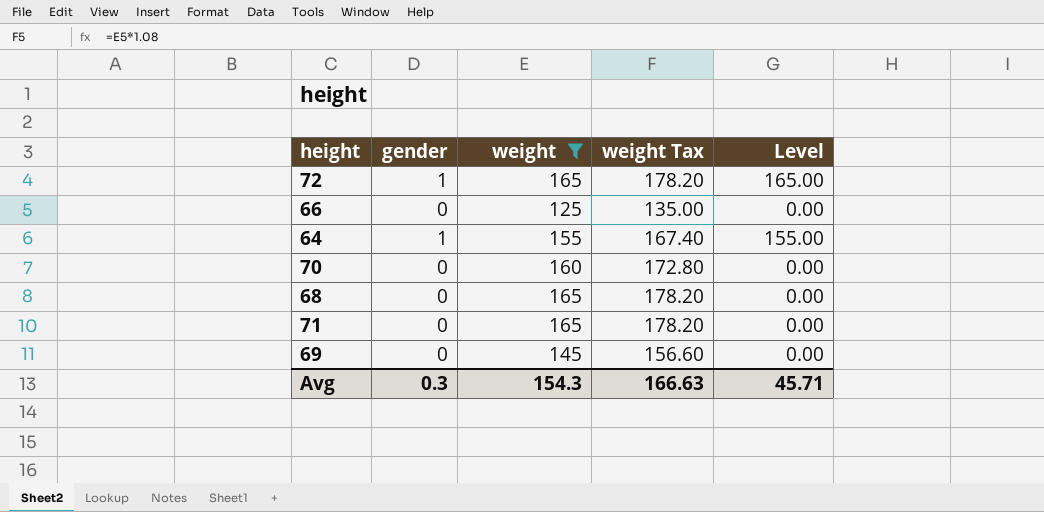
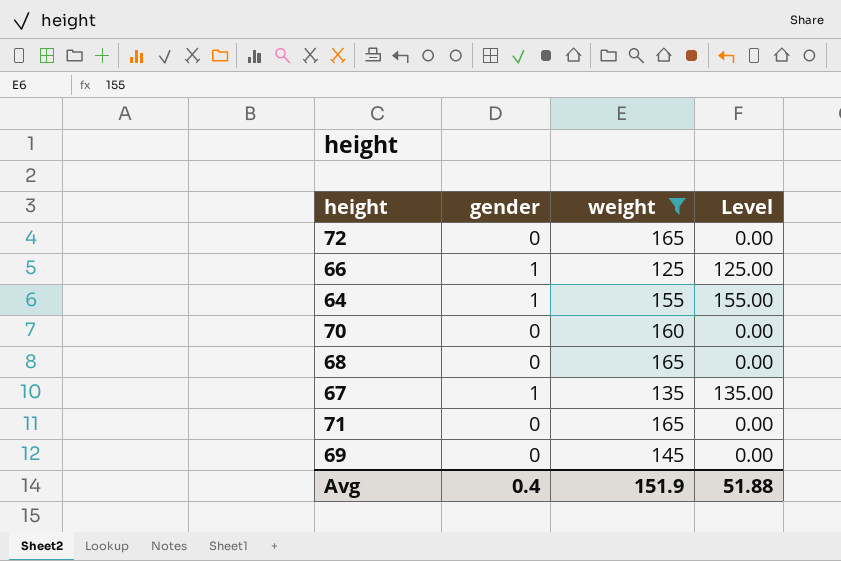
column weight Tax | formula: [weight] * 1.08 -> none
72 | gender: 1 -> 0
72 | Level: 165.00 -> 0.00
66 | gender: 0 -> 1
66 | Level: 0.00 -> 125.00
row 67: none -> 1 | 135 | 135.00
Avg | gender: 0.3 -> 0.4
Avg | weight: 154.3 -> 151.9
Avg | Level: 45.71 -> 51.88

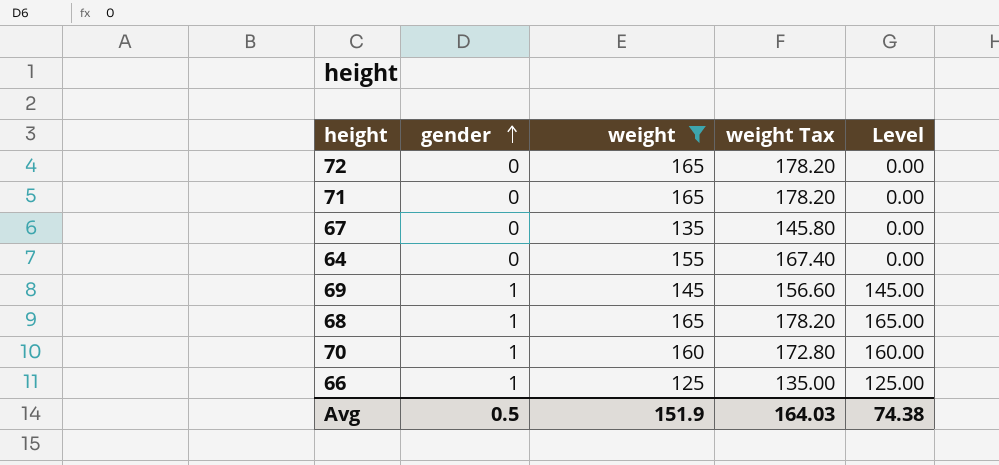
row order: none -> gender ascending
column weight Tax | formula: none -> [weight] * 1.08
67 | gender: 1 -> 0
67 | Level: 135.00 -> 0.00
64 | gender: 1 -> 0
64 | Level: 155.00 -> 0.00
69 | gender: 0 -> 1
69 | Level: 0.00 -> 145.00
68 | gender: 0 -> 1
68 | Level: 0.00 -> 165.00
70 | gender: 0 -> 1
70 | Level: 0.00 -> 160.00
Avg | gender: 0.4 -> 0.5
Avg | Level: 51.88 -> 74.38

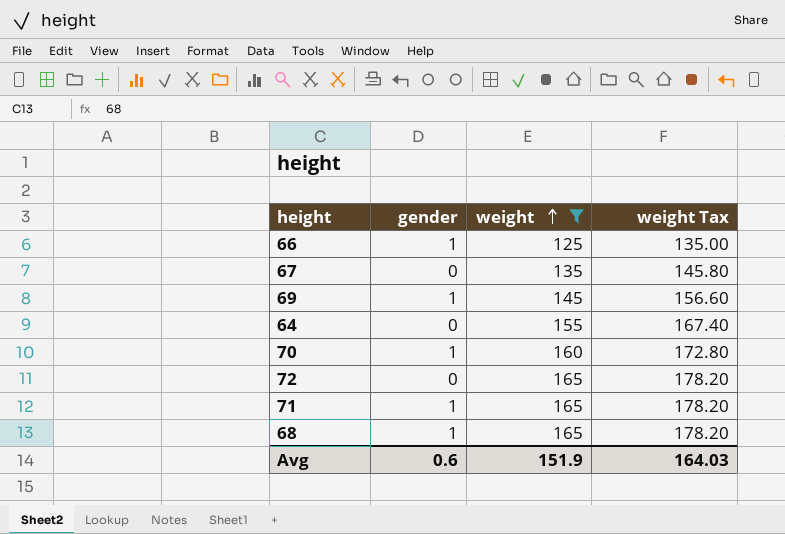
row order: gender ascending -> weight ascending
column Level | formula: [gender] * [weight] -> none
71 | gender: 0 -> 1
Avg | gender: 0.5 -> 0.6

